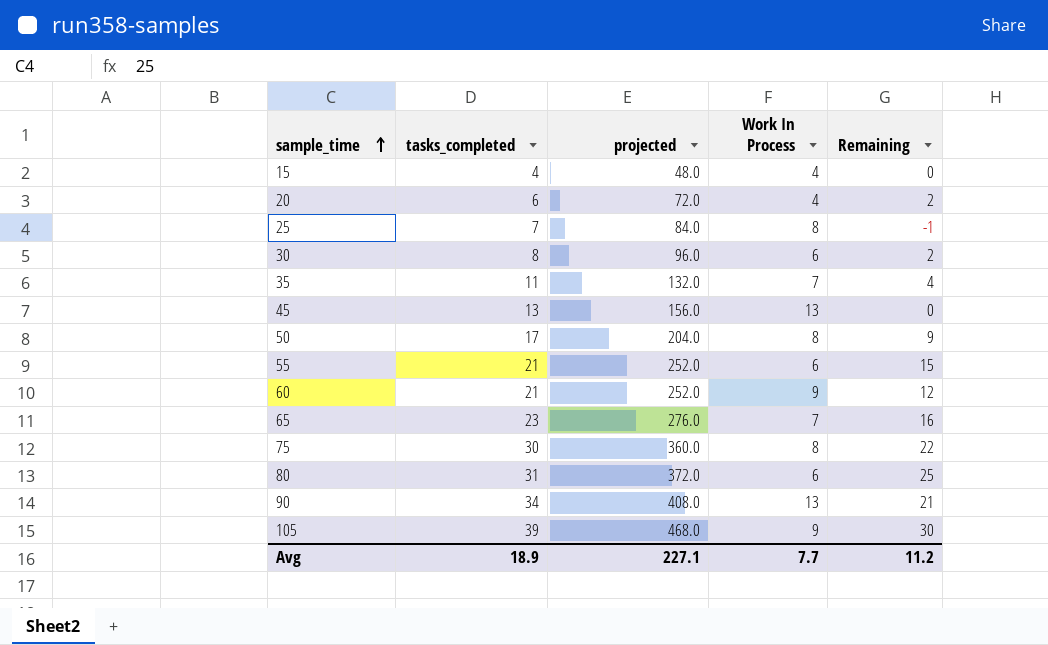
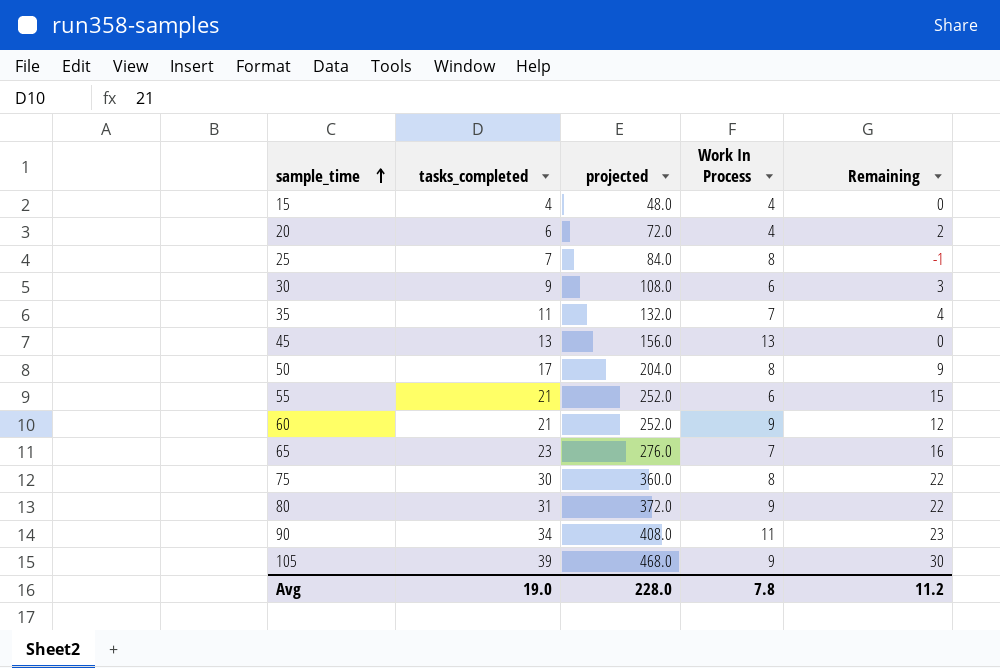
30 | tasks_completed: 8 -> 9
30 | projected: 96.0 -> 108.0
30 | Remaining: 2 -> 3
80 | Work In Process: 6 -> 9
80 | Remaining: 25 -> 22
90 | Work In Process: 13 -> 11
90 | Remaining: 21 -> 23
Avg | tasks_completed: 18.9 -> 19.0
Avg | projected: 227.1 -> 228.0
Avg | Work In Process: 7.7 -> 7.8

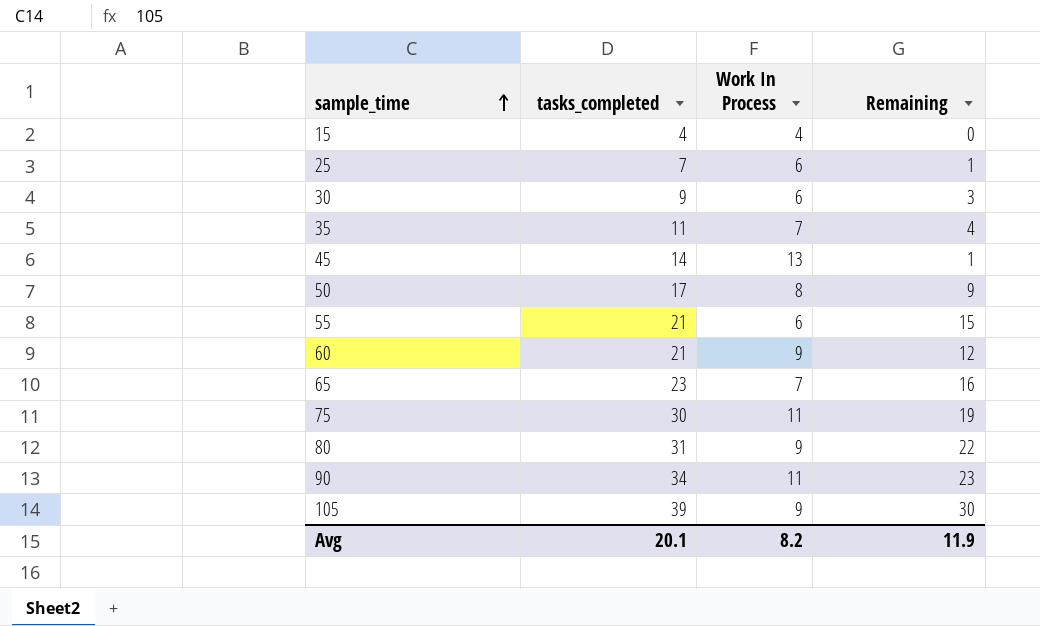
column projected | formula: [tasks_completed] * 12 -> none
row 20: 6 | 72.0 | 4 | 2 -> none
25 | Work In Process: 8 -> 6
25 | Remaining: -1 -> 1
45 | tasks_completed: 13 -> 14
45 | Remaining: 0 -> 1
75 | Work In Process: 8 -> 11
75 | Remaining: 22 -> 19
Avg | tasks_completed: 19.0 -> 20.1
Avg | Work In Process: 7.8 -> 8.2
Avg | Remaining: 11.2 -> 11.9

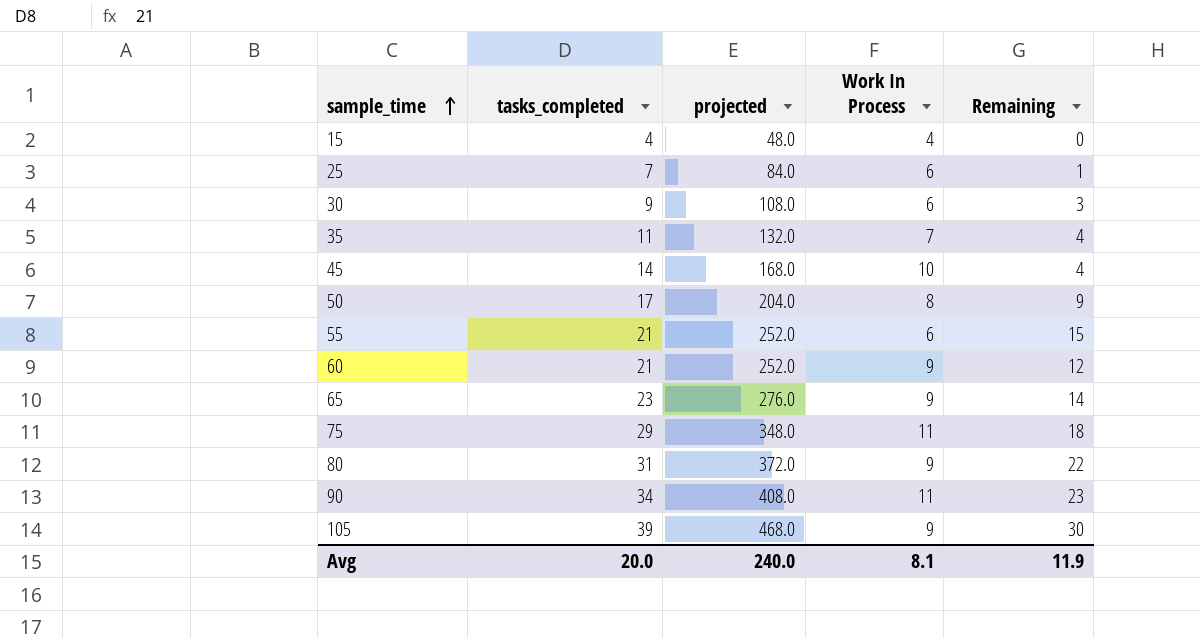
column projected | formula: none -> [tasks_completed] * 12
45 | Work In Process: 13 -> 10
45 | Remaining: 1 -> 4
65 | Work In Process: 7 -> 9
65 | Remaining: 16 -> 14
75 | tasks_completed: 30 -> 29
75 | Remaining: 19 -> 18
Avg | tasks_completed: 20.1 -> 20.0
Avg | Work In Process: 8.2 -> 8.1

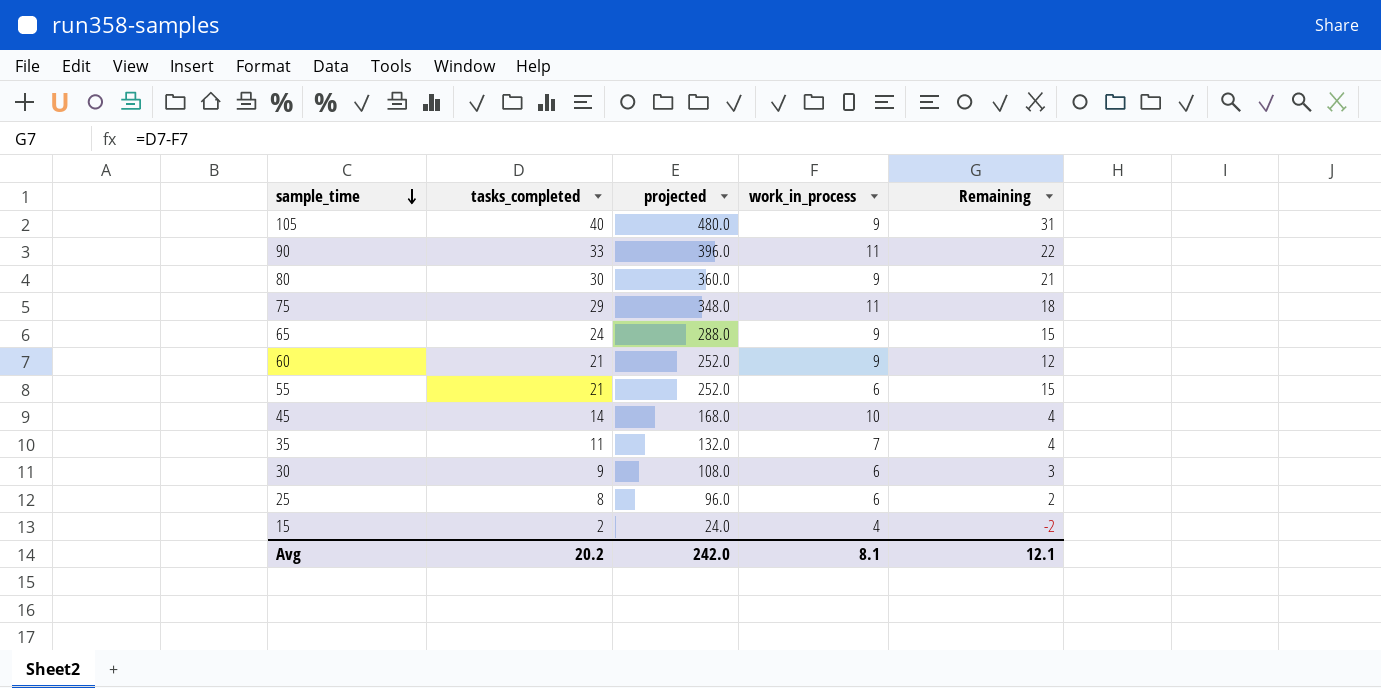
row order: sample_time ascending -> sample_time descending
column name: Work In Process -> work_in_process
row 50: 17 | 204.0 | 8 | 9 -> none
105 | tasks_completed: 39 -> 40
105 | projected: 468.0 -> 480.0
105 | Remaining: 30 -> 31
90 | tasks_completed: 34 -> 33
90 | projected: 408.0 -> 396.0
90 | Remaining: 23 -> 22
80 | tasks_completed: 31 -> 30
80 | projected: 372.0 -> 360.0
80 | Remaining: 22 -> 21
65 | tasks_completed: 23 -> 24
65 | projected: 276.0 -> 288.0
65 | Remaining: 14 -> 15
25 | tasks_completed: 7 -> 8
25 | projected: 84.0 -> 96.0
25 | Remaining: 1 -> 2
15 | tasks_completed: 4 -> 2
15 | projected: 48.0 -> 24.0
15 | Remaining: 0 -> -2
Avg | tasks_completed: 20.0 -> 20.2
Avg | projected: 240.0 -> 242.0
Avg | Remaining: 11.9 -> 12.1

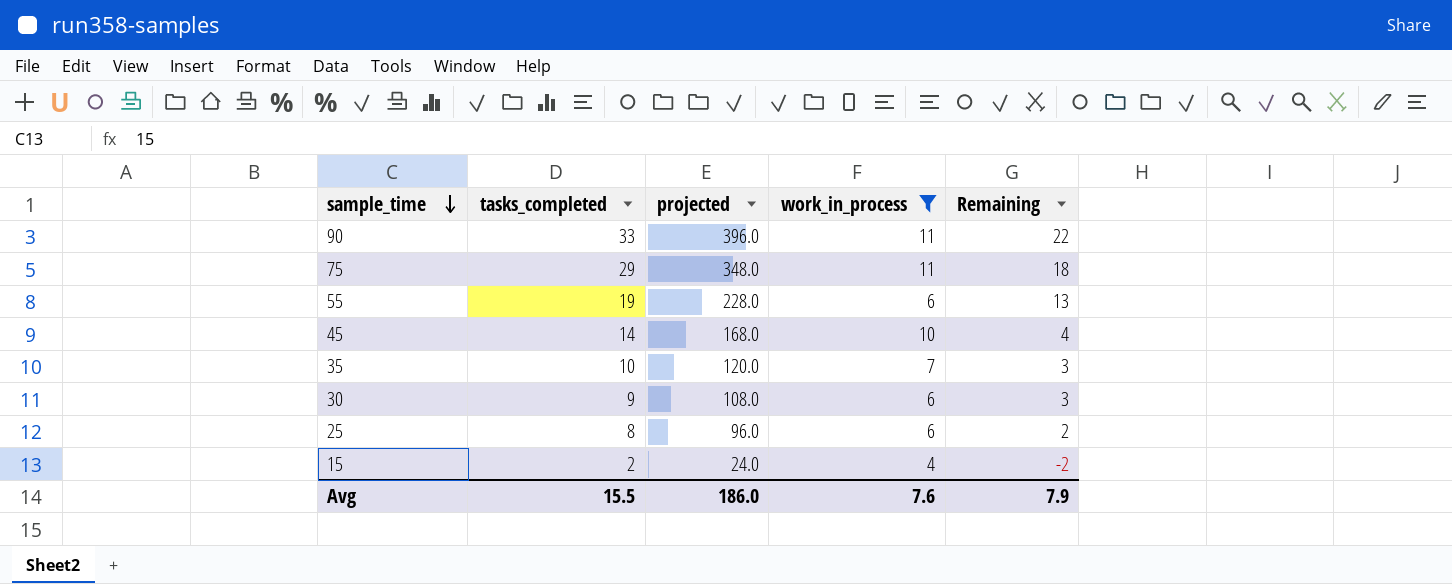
filter: none -> work_in_process != 9
55 | tasks_completed: 21 -> 19
55 | projected: 252.0 -> 228.0
55 | Remaining: 15 -> 13
35 | tasks_completed: 11 -> 10
35 | projected: 132.0 -> 120.0
35 | Remaining: 4 -> 3
Avg | tasks_completed: 20.2 -> 15.5
Avg | projected: 242.0 -> 186.0
Avg | work_in_process: 8.1 -> 7.6
Avg | Remaining: 12.1 -> 7.9

